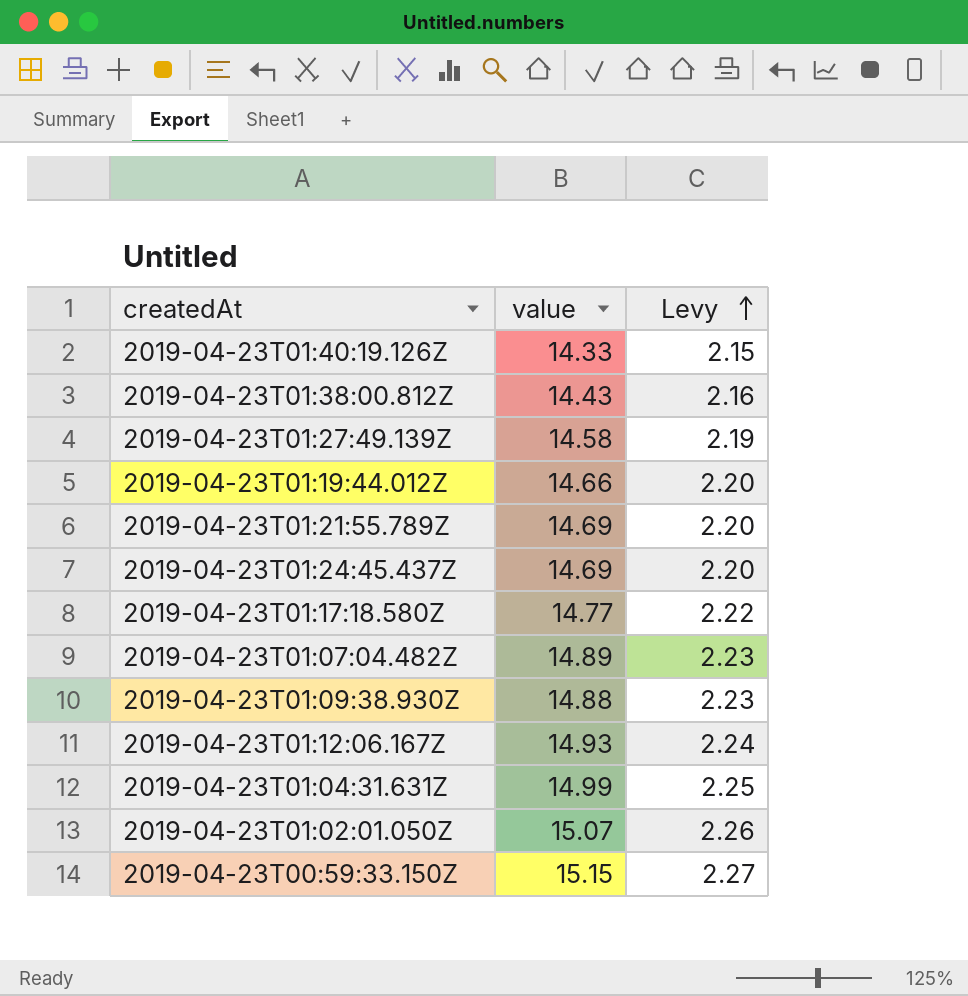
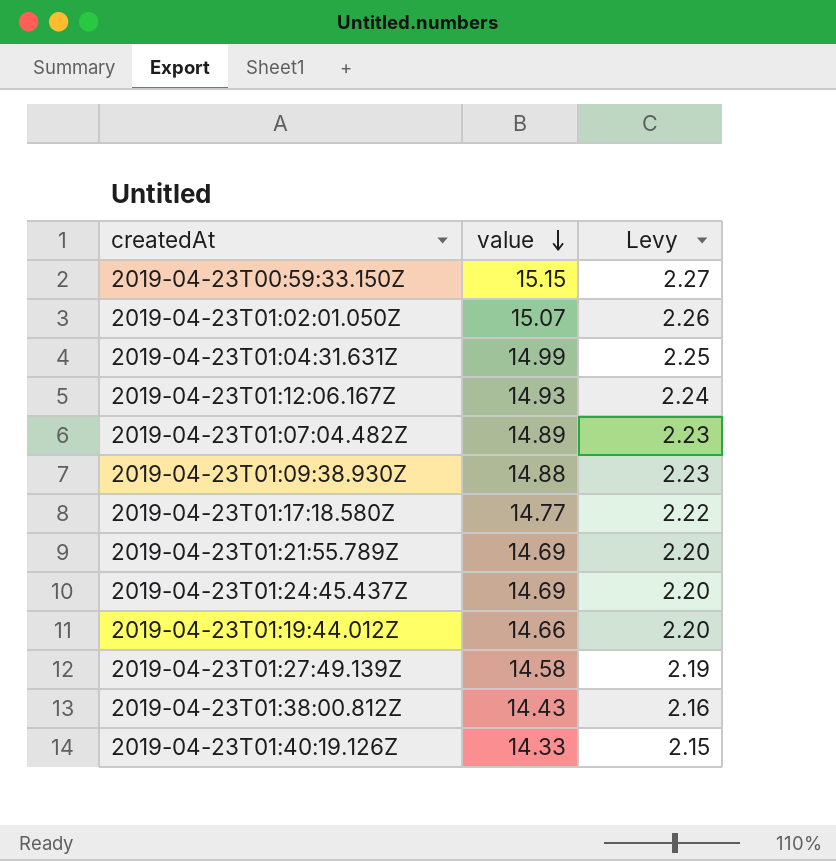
row order: Levy ascending -> value descending

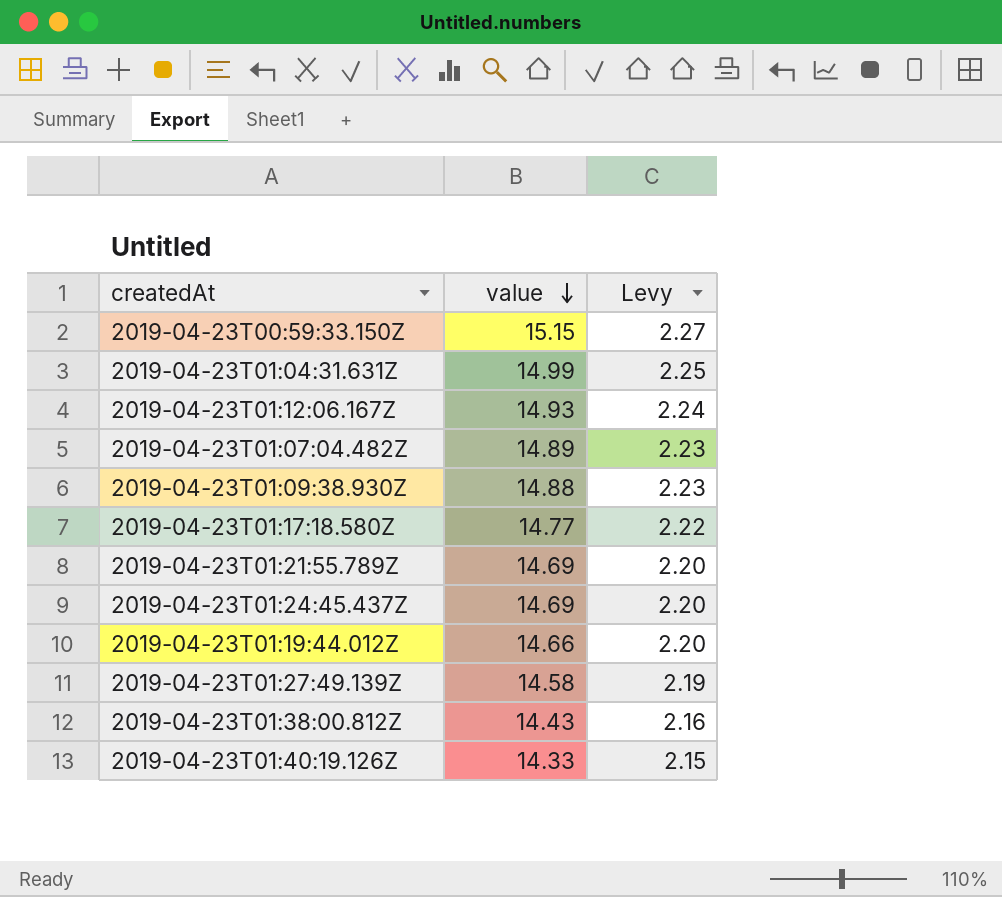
row 2019-04-23T01:02:01.050Z: 15.07 | 2.26 -> none

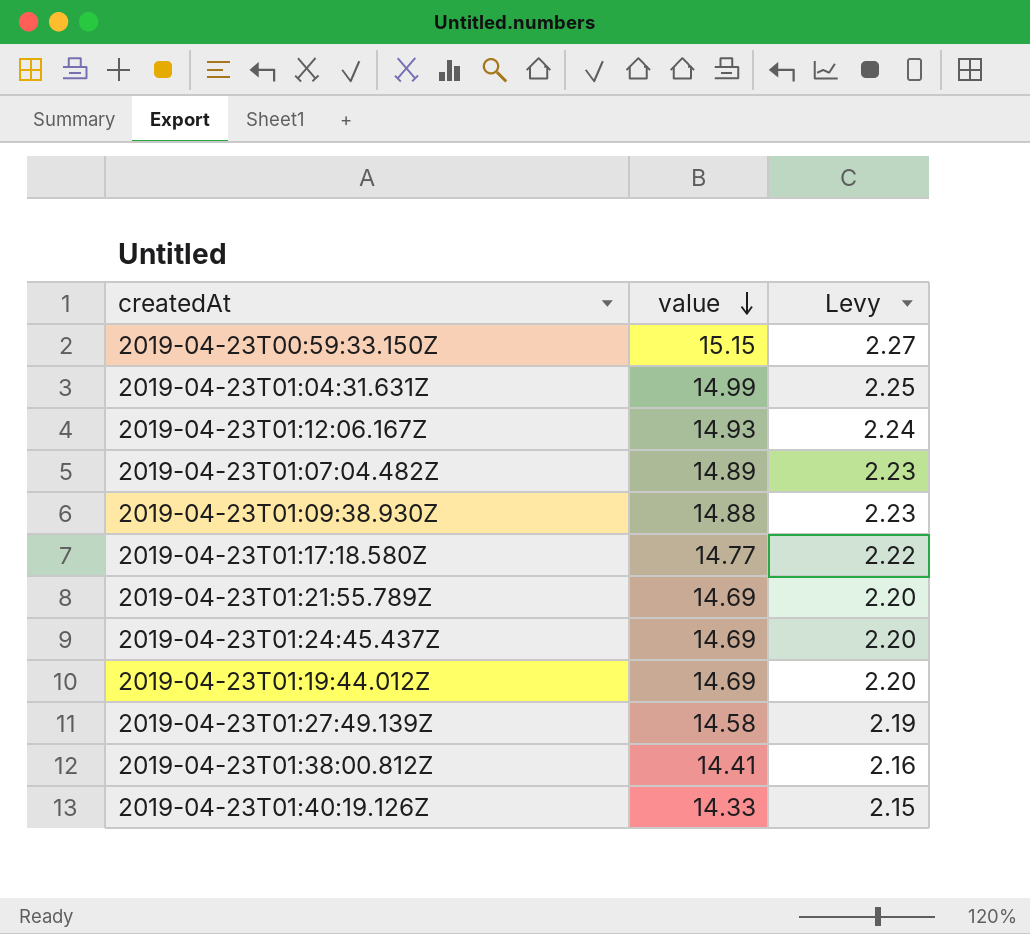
2019-04-23T01:19:44.012Z | value: 14.66 -> 14.69
2019-04-23T01:38:00.812Z | value: 14.43 -> 14.41

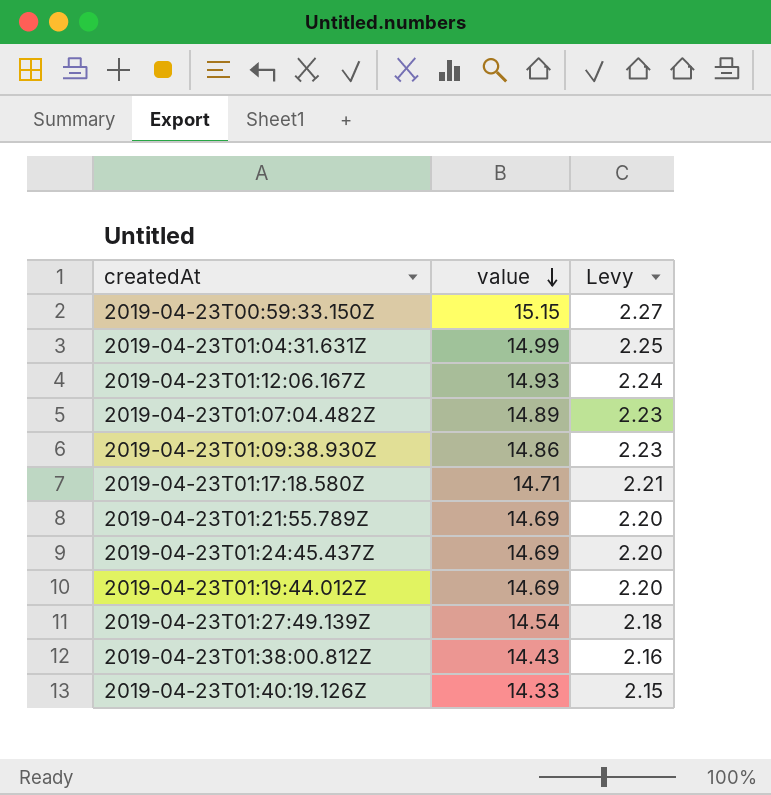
2019-04-23T01:09:38.930Z | value: 14.88 -> 14.86
2019-04-23T01:17:18.580Z | value: 14.77 -> 14.71
2019-04-23T01:17:18.580Z | Levy: 2.22 -> 2.21
2019-04-23T01:27:49.139Z | value: 14.58 -> 14.54
2019-04-23T01:27:49.139Z | Levy: 2.19 -> 2.18
2019-04-23T01:38:00.812Z | value: 14.41 -> 14.43

